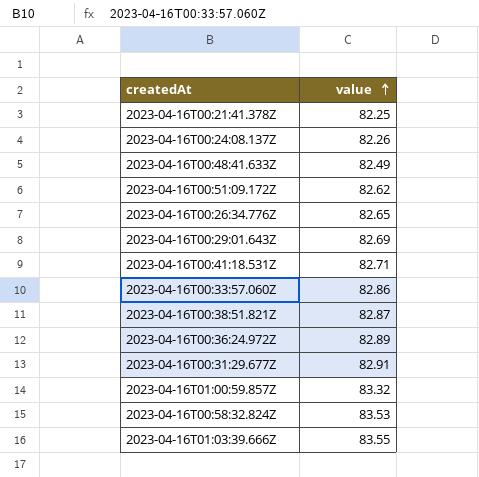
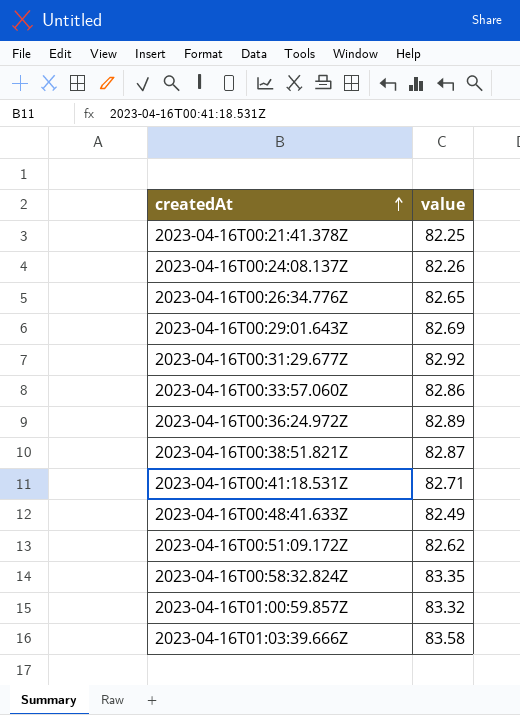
row order: value ascending -> createdAt ascending
2023-04-16T00:31:29.677Z | value: 82.91 -> 82.92
2023-04-16T00:58:32.824Z | value: 83.53 -> 83.35
2023-04-16T01:03:39.666Z | value: 83.55 -> 83.58

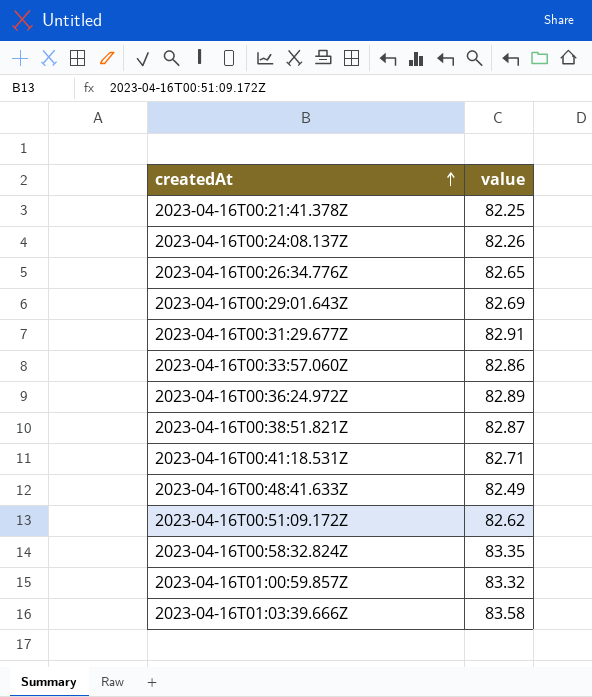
2023-04-16T00:31:29.677Z | value: 82.92 -> 82.91

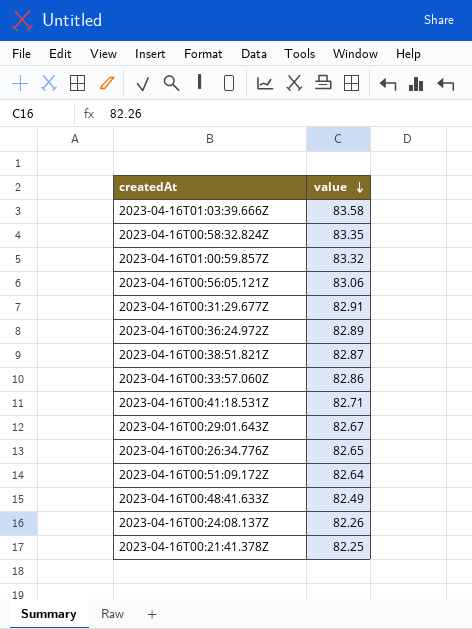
row order: createdAt ascending -> value descending
row 2023-04-16T00:56:05.121Z: none -> 83.06
2023-04-16T00:29:01.643Z | value: 82.69 -> 82.67
2023-04-16T00:51:09.172Z | value: 82.62 -> 82.64

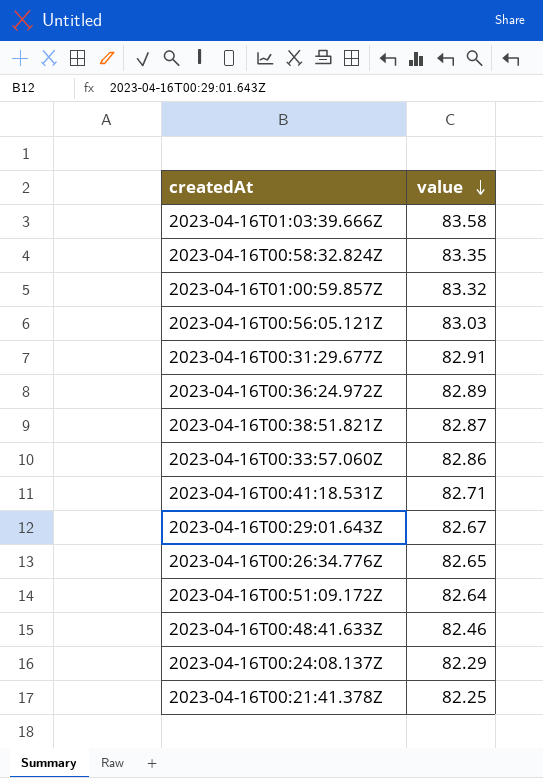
2023-04-16T00:56:05.121Z | value: 83.06 -> 83.03
2023-04-16T00:48:41.633Z | value: 82.49 -> 82.46
2023-04-16T00:24:08.137Z | value: 82.26 -> 82.29

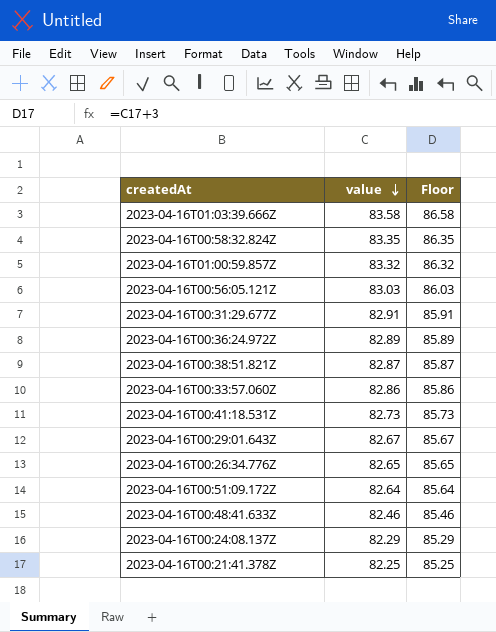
column Floor | formula: none -> [value] + 3
2023-04-16T00:41:18.531Z | value: 82.71 -> 82.73

